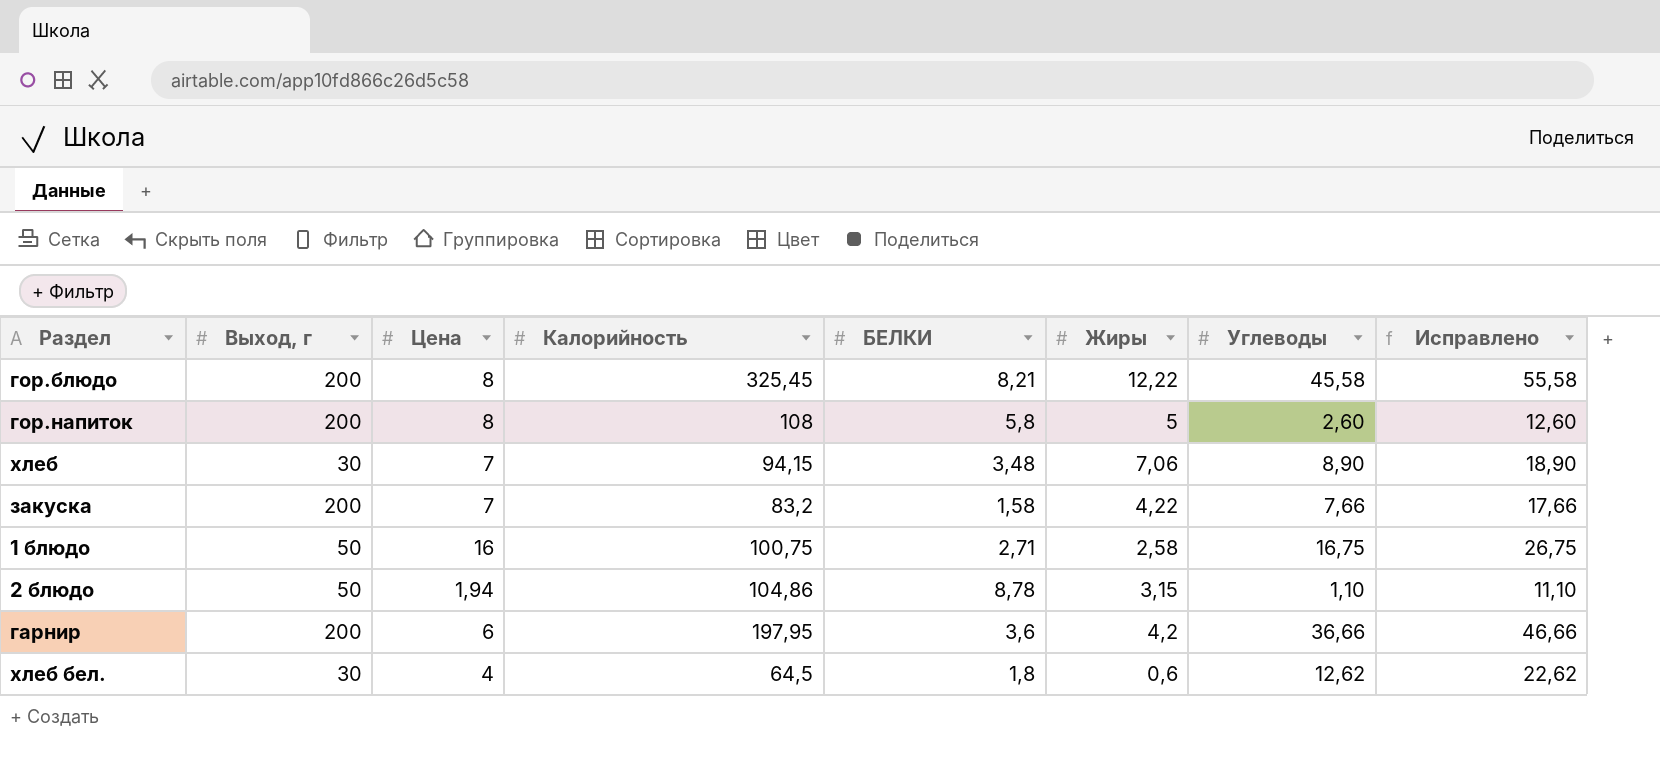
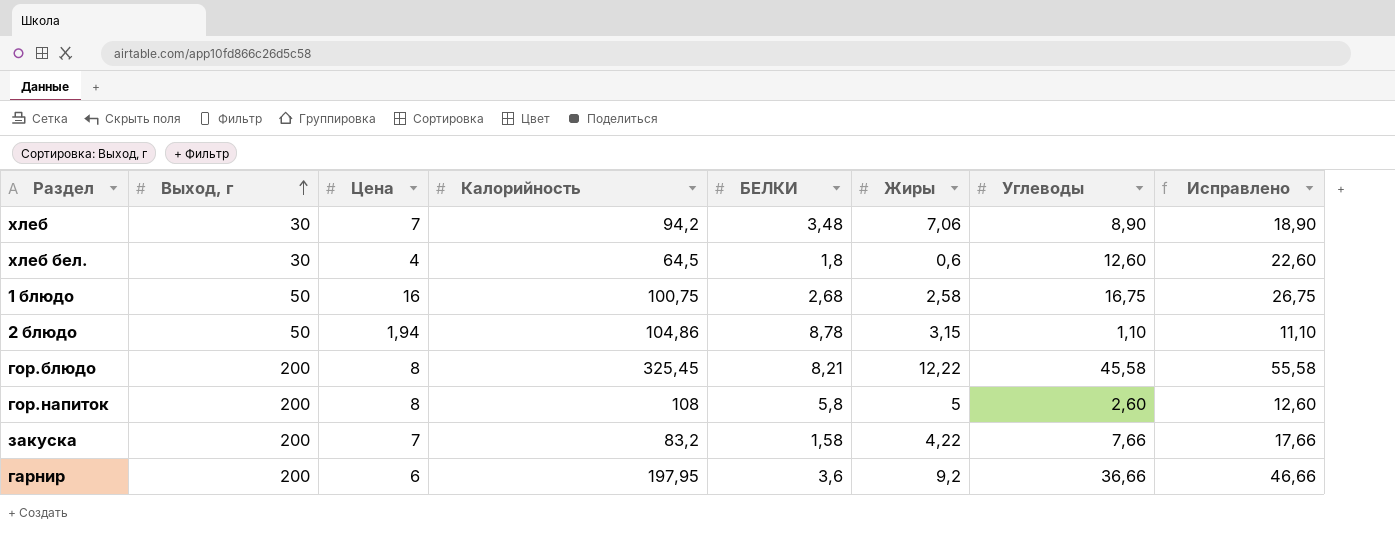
row order: none -> Выход, г ascending
хлеб | Калорийность: 94,15 -> 94,2
хлеб бел. | Углеводы: 12,62 -> 12,60
хлеб бел. | Исправлено: 22,62 -> 22,60
1 блюдо | БЕЛКИ: 2,71 -> 2,68
гарнир | Жиры: 4,2 -> 9,2

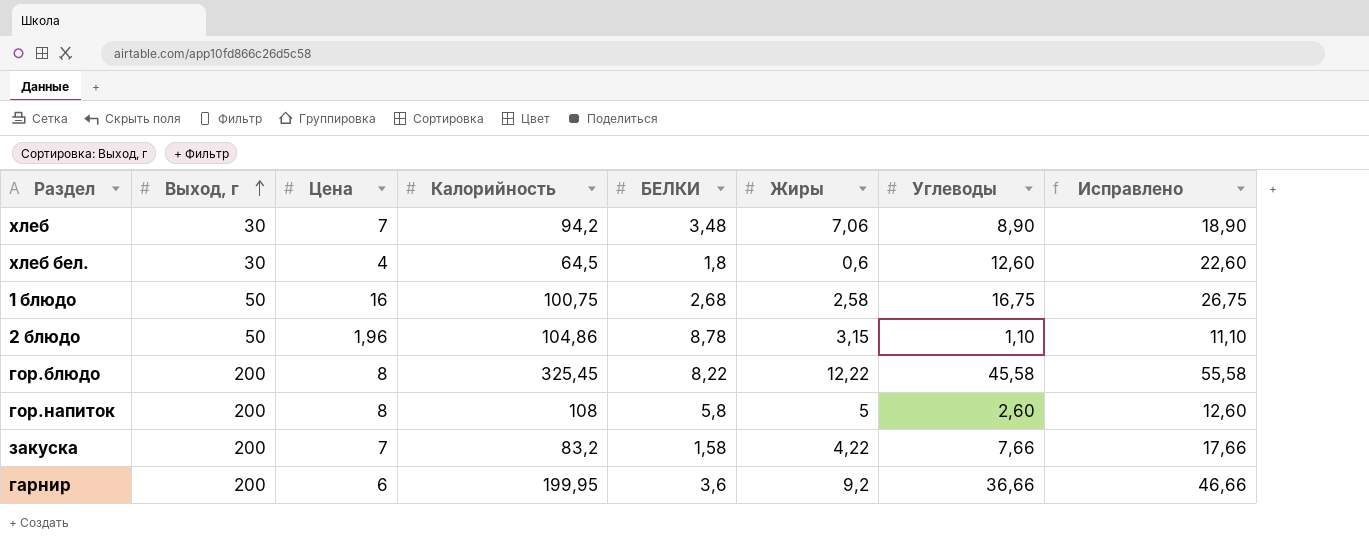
2 блюдо | Цена: 1,94 -> 1,96
гор.блюдо | БЕЛКИ: 8,21 -> 8,22
гарнир | Калорийность: 197,95 -> 199,95

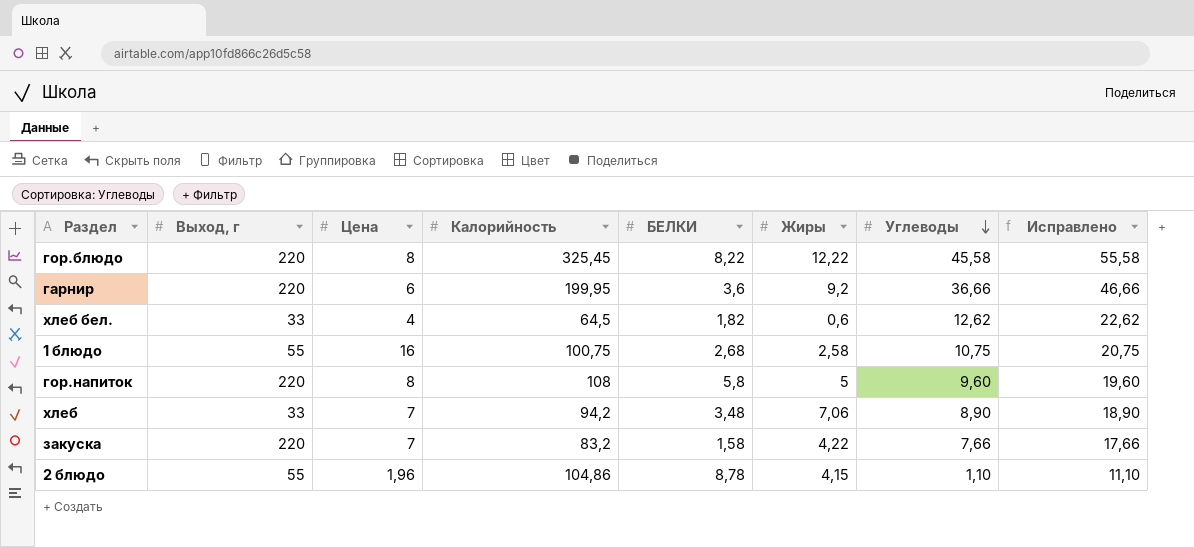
row order: Выход, г ascending -> Углеводы descending
гор.блюдо | Выход, г: 200 -> 220
гарнир | Выход, г: 200 -> 220
хлеб бел. | Выход, г: 30 -> 33
хлеб бел. | БЕЛКИ: 1,8 -> 1,82
хлеб бел. | Углеводы: 12,60 -> 12,62
хлеб бел. | Исправлено: 22,60 -> 22,62
1 блюдо | Выход, г: 50 -> 55
1 блюдо | Углеводы: 16,75 -> 10,75
1 блюдо | Исправлено: 26,75 -> 20,75
гор.напиток | Выход, г: 200 -> 220
гор.напиток | Углеводы: 2,60 -> 9,60
гор.напиток | Исправлено: 12,60 -> 19,60
хлеб | Выход, г: 30 -> 33
закуска | Выход, г: 200 -> 220
2 блюдо | Выход, г: 50 -> 55
2 блюдо | Жиры: 3,15 -> 4,15

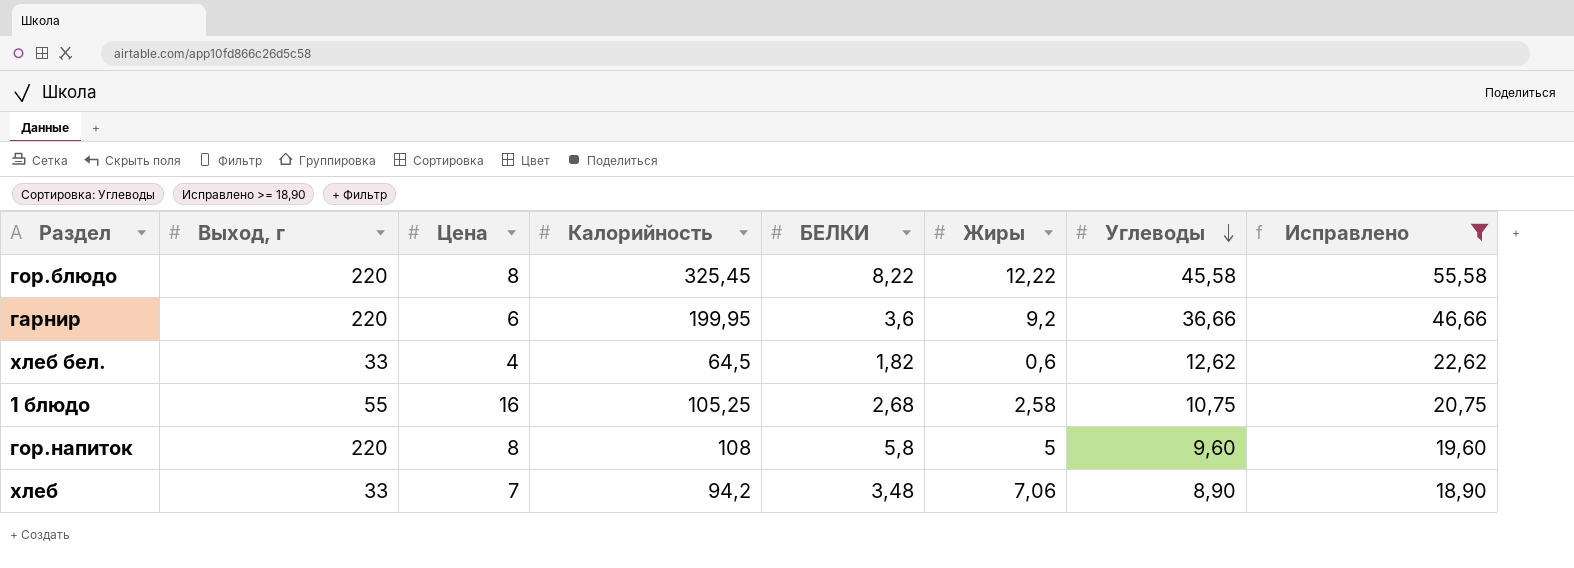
filter: none -> Исправлено >= 18,90
1 блюдо | Калорийность: 100,75 -> 105,25

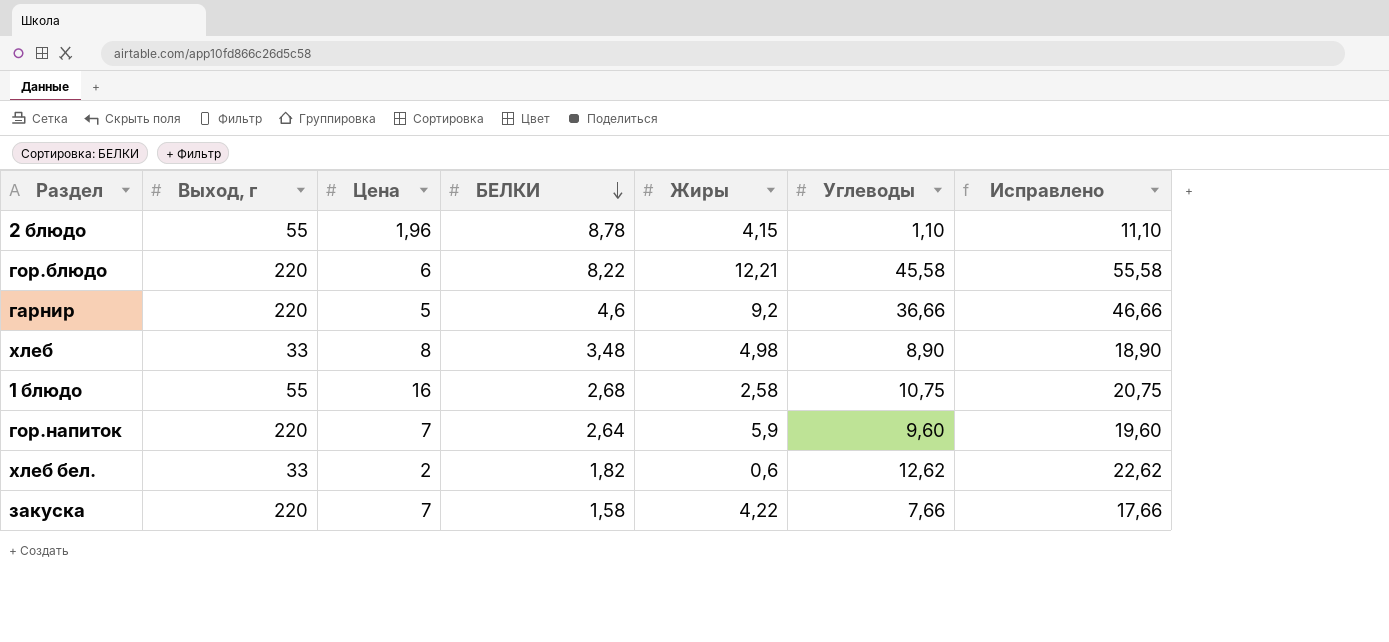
filter: Исправлено >= 18,90 -> none
row order: Углеводы descending -> БЕЛКИ descending
column Калорийность | position: 4 -> none
гор.блюдо | Цена: 8 -> 6
гор.блюдо | Жиры: 12,22 -> 12,21
гарнир | Цена: 6 -> 5
гарнир | БЕЛКИ: 3,6 -> 4,6
хлеб | Цена: 7 -> 8
хлеб | Жиры: 7,06 -> 4,98
гор.напиток | Цена: 8 -> 7
гор.напиток | БЕЛКИ: 5,8 -> 2,64
гор.напиток | Жиры: 5 -> 5,9
хлеб бел. | Цена: 4 -> 2

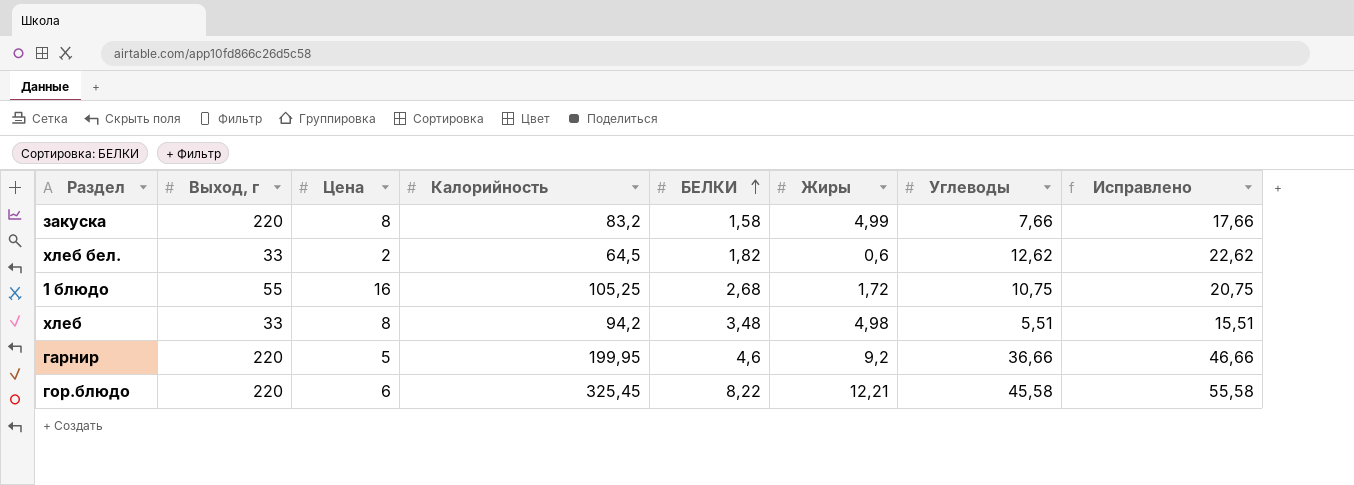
row order: БЕЛКИ descending -> БЕЛКИ ascending
column Калорийность | position: none -> 4
row 2 блюдо: 55 | 1,96 | 8,78 | 4,15 | 1,10 | 11,10 -> none
row гор.напиток: 220 | 7 | 2,64 | 5,9 | 9,60 | 19,60 -> none
закуска | Цена: 7 -> 8
закуска | Жиры: 4,22 -> 4,99
1 блюдо | Жиры: 2,58 -> 1,72
хлеб | Углеводы: 8,90 -> 5,51
хлеб | Исправлено: 18,90 -> 15,51

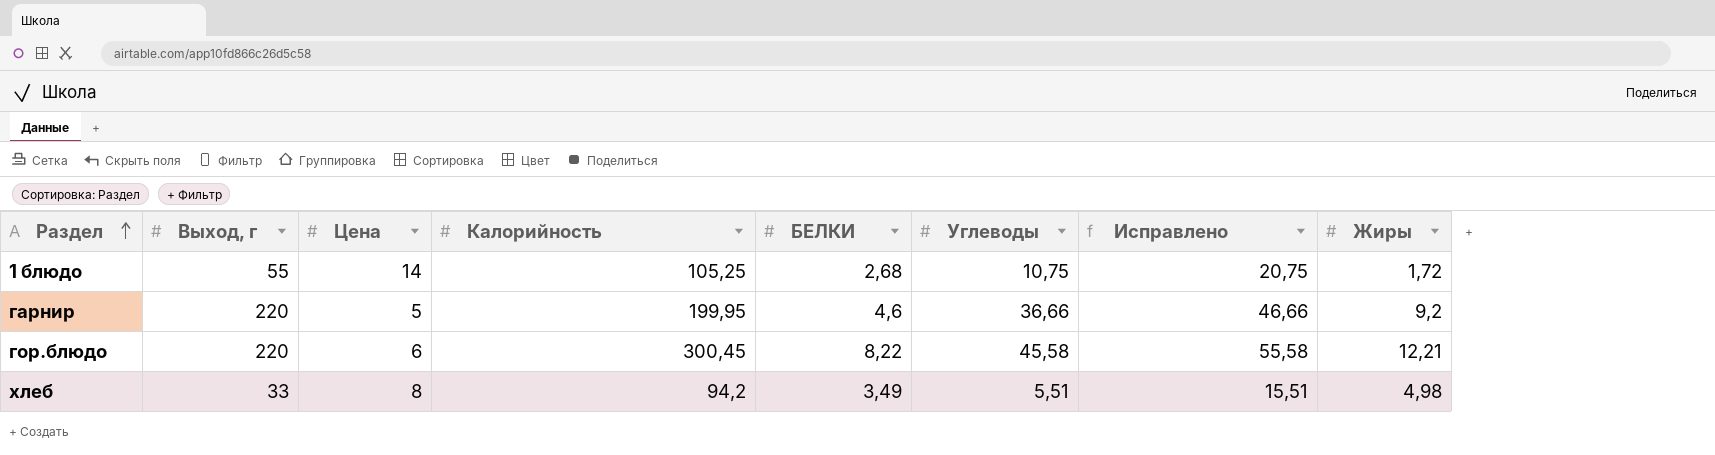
row order: БЕЛКИ ascending -> Раздел ascending
column Жиры | position: 6 -> 8
row закуска: 220 | 8 | 83,2 | 1,58 | 4,99 | 7,66 | 17,66 -> none
row хлеб бел.: 33 | 2 | 64,5 | 1,82 | 0,6 | 12,62 | 22,62 -> none
1 блюдо | Цена: 16 -> 14
гор.блюдо | Калорийность: 325,45 -> 300,45
хлеб | БЕЛКИ: 3,48 -> 3,49

